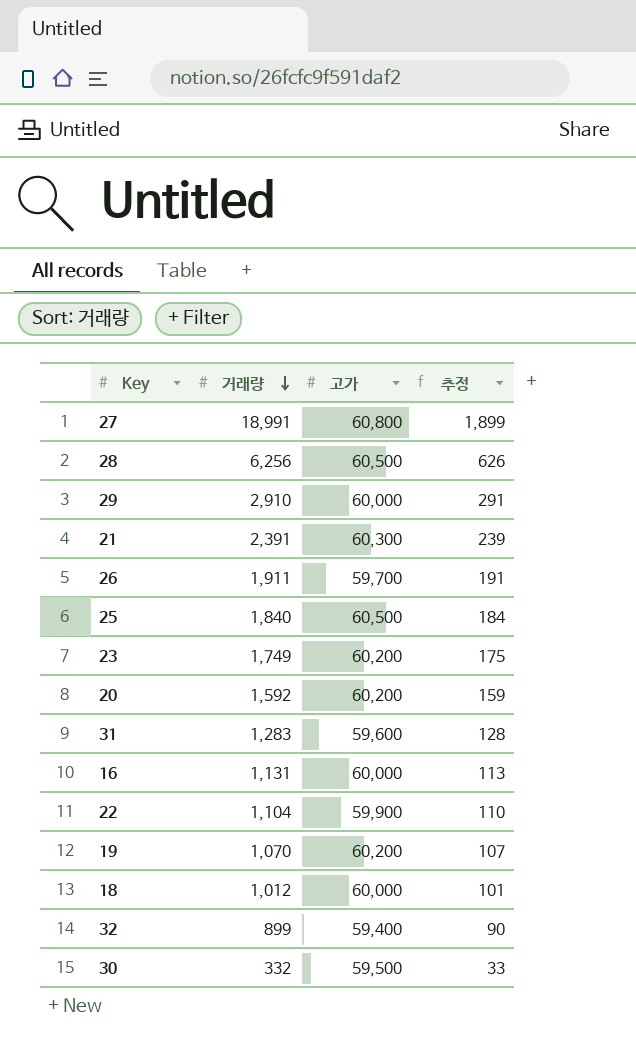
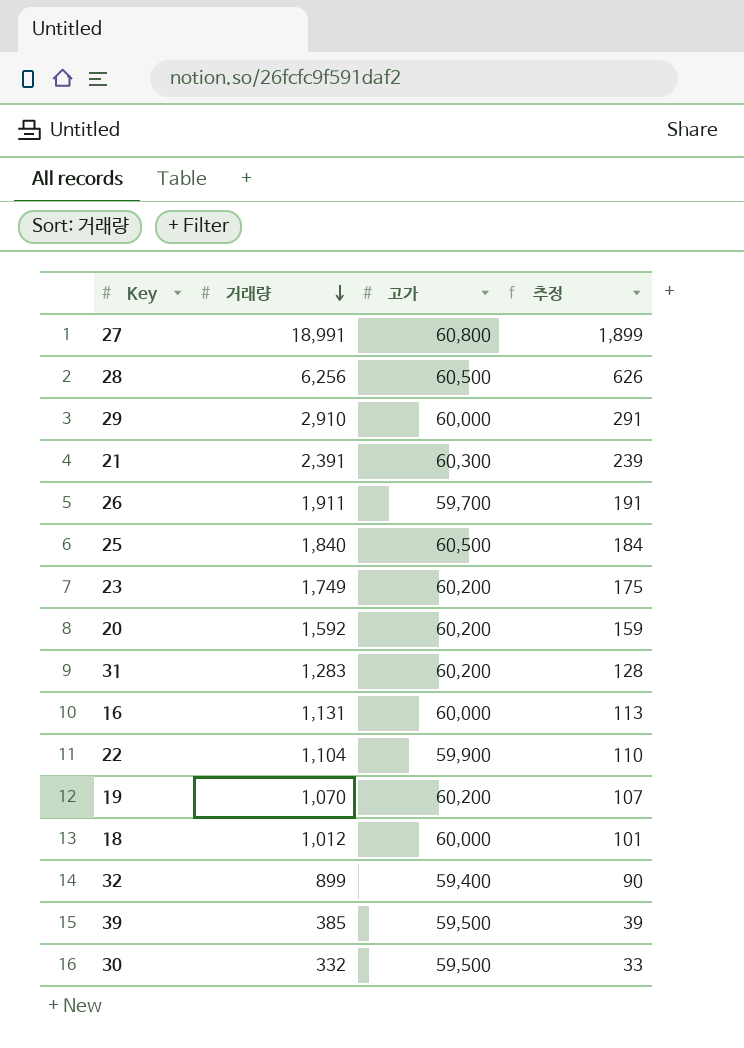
31 | 고가: 59,600 -> 60,200
row 39: none -> 385 | 59,500 | 39

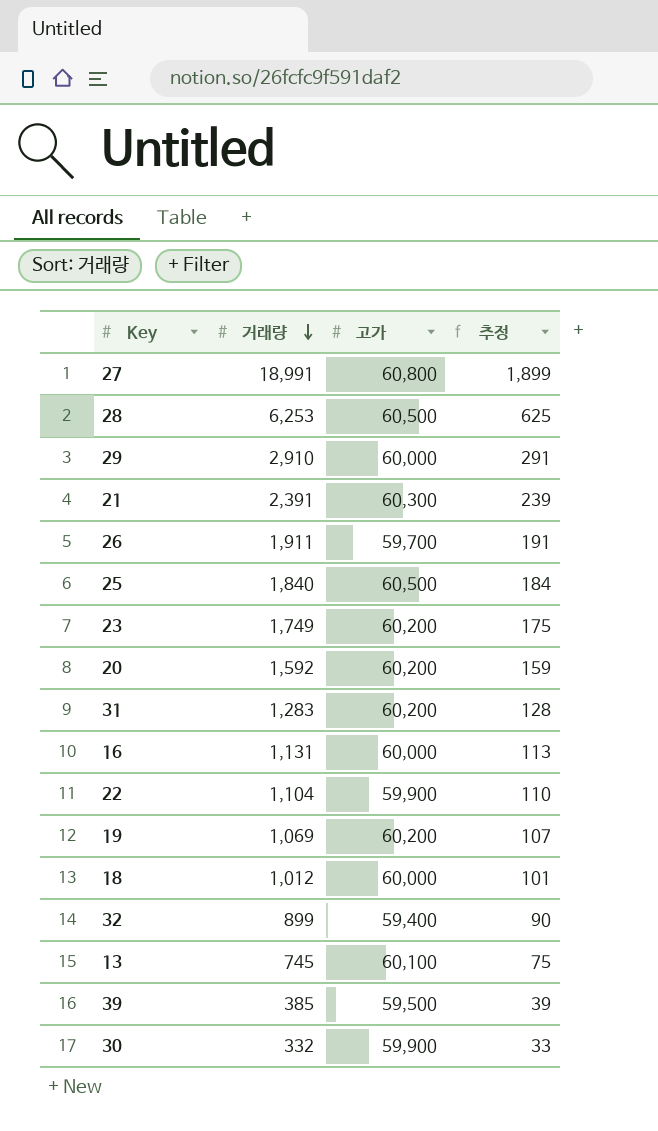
28 | 거래량: 6,256 -> 6,253
28 | 추정: 626 -> 625
19 | 거래량: 1,070 -> 1,069
row 13: none -> 745 | 60,100 | 75
30 | 고가: 59,500 -> 59,900

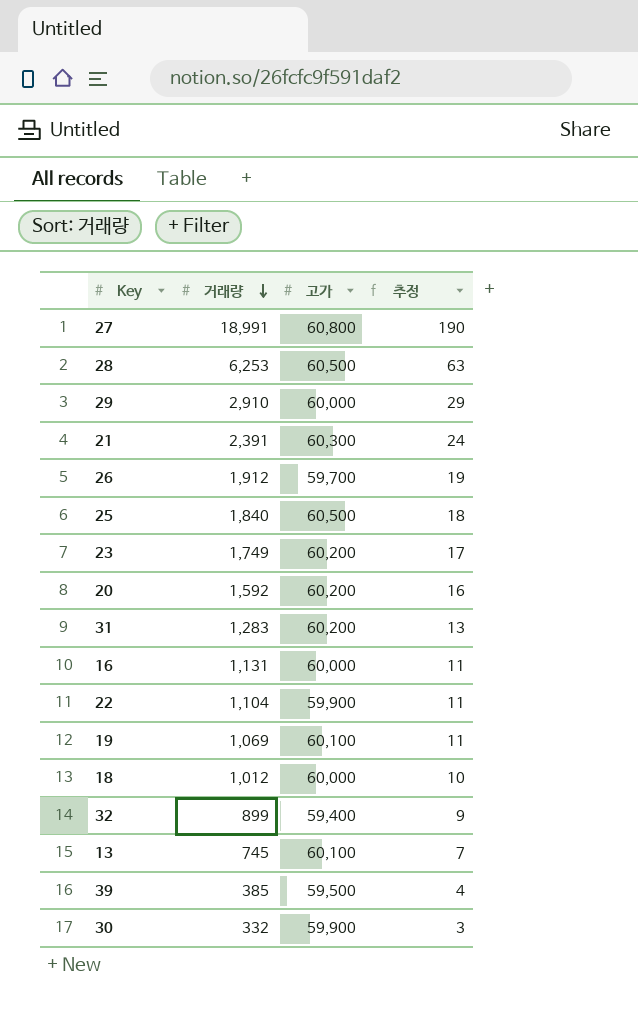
column 추정 | formula: [거래량] * 0.1 -> [거래량] * 0.01
26 | 거래량: 1,911 -> 1,912
19 | 고가: 60,200 -> 60,100

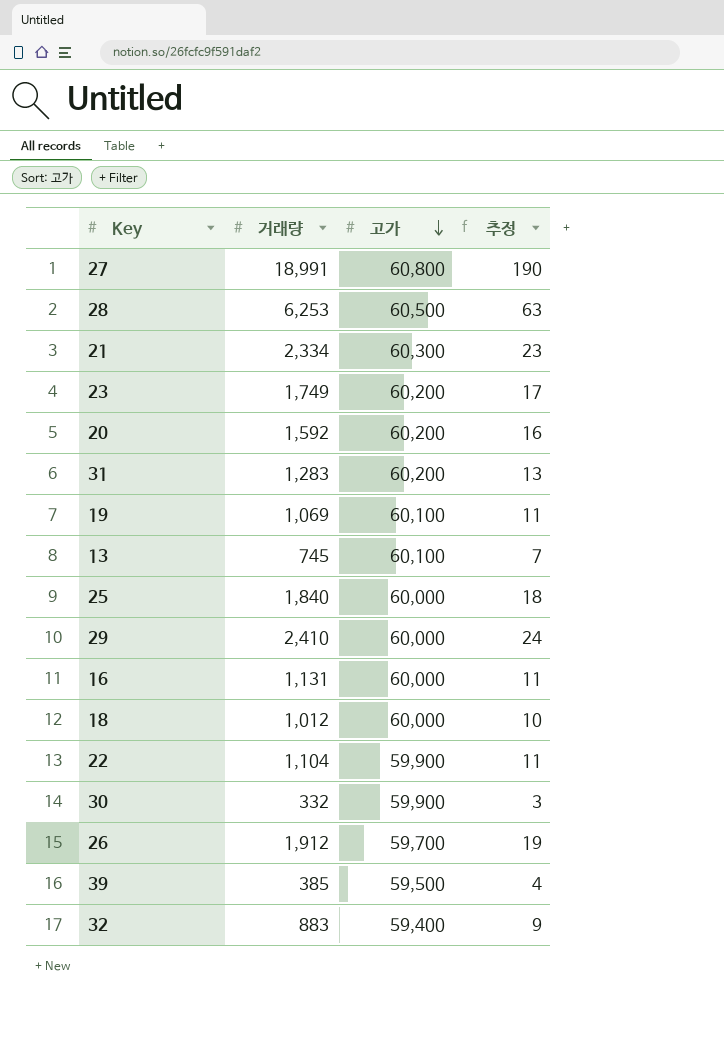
row order: 거래량 descending -> 고가 descending
21 | 거래량: 2,391 -> 2,334
21 | 추정: 24 -> 23
25 | 고가: 60,500 -> 60,000
29 | 거래량: 2,910 -> 2,410
29 | 추정: 29 -> 24
32 | 거래량: 899 -> 883

